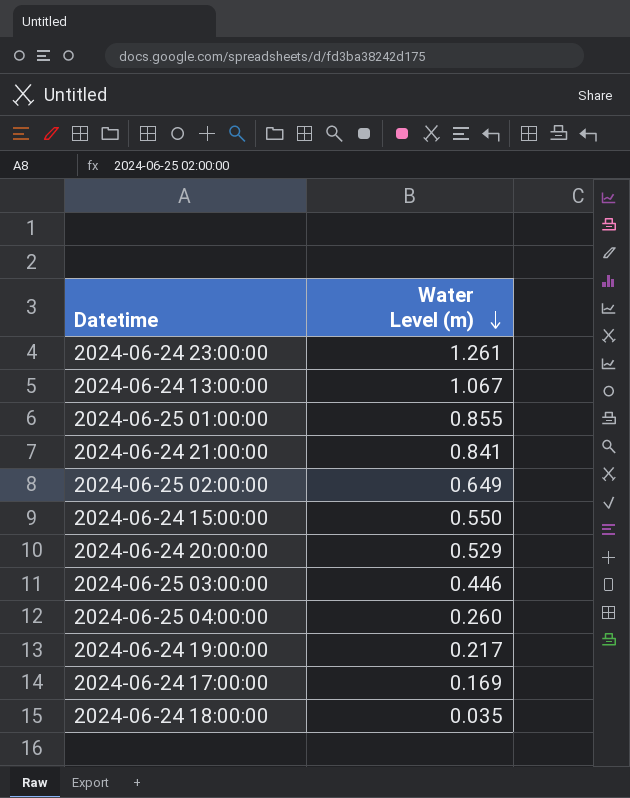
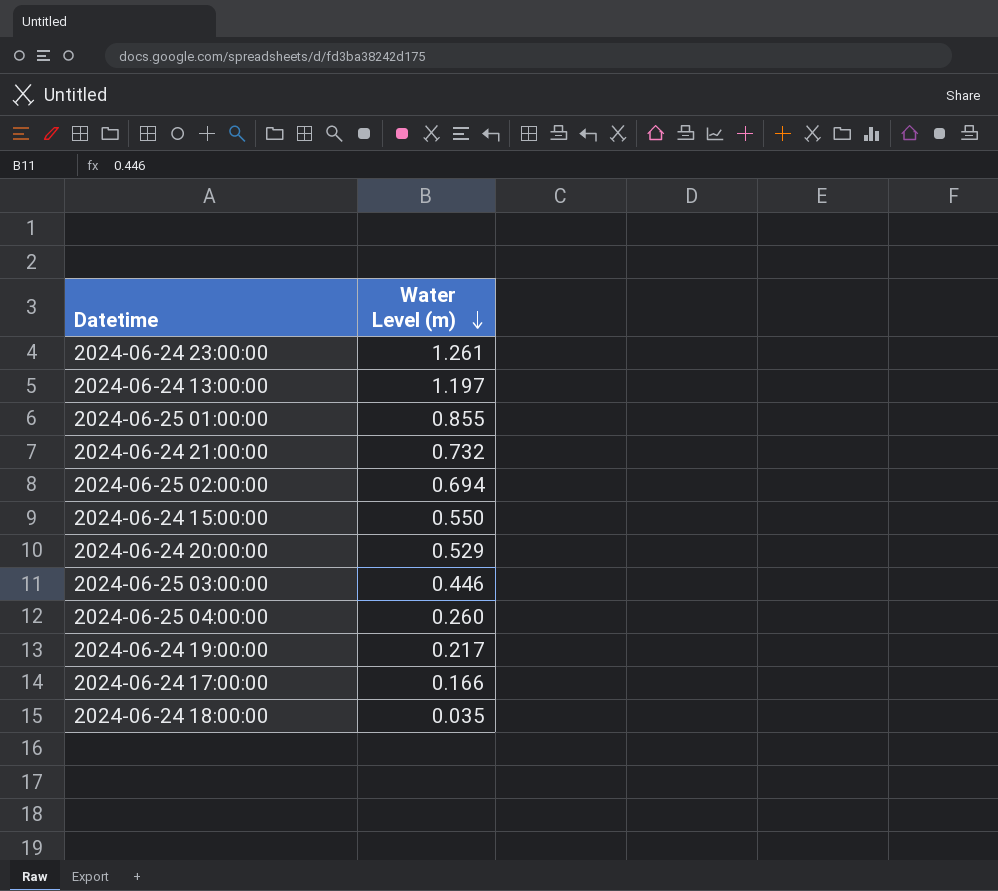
2024-06-24 13:00:00 | Water Level (m): 1.067 -> 1.197
2024-06-24 21:00:00 | Water Level (m): 0.841 -> 0.732
2024-06-25 02:00:00 | Water Level (m): 0.649 -> 0.694
2024-06-24 17:00:00 | Water Level (m): 0.169 -> 0.166

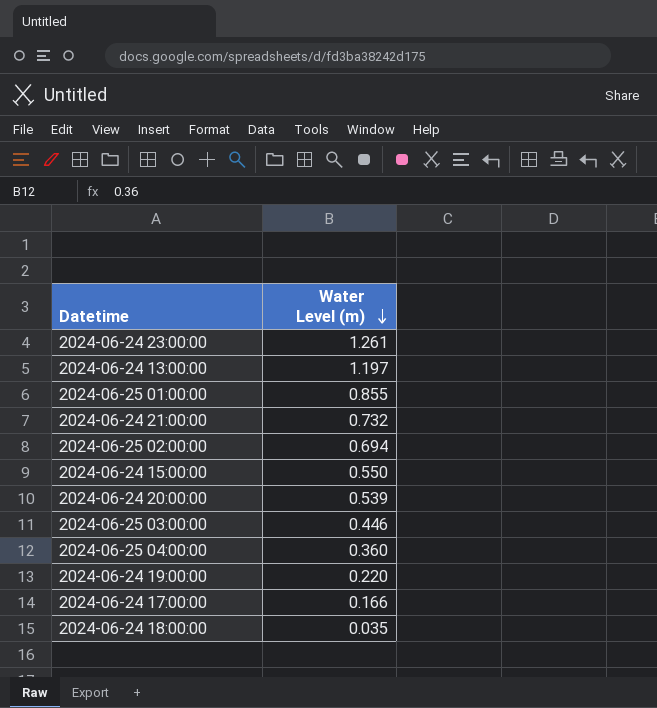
2024-06-24 20:00:00 | Water Level (m): 0.529 -> 0.539
2024-06-25 04:00:00 | Water Level (m): 0.260 -> 0.360
2024-06-24 19:00:00 | Water Level (m): 0.217 -> 0.220

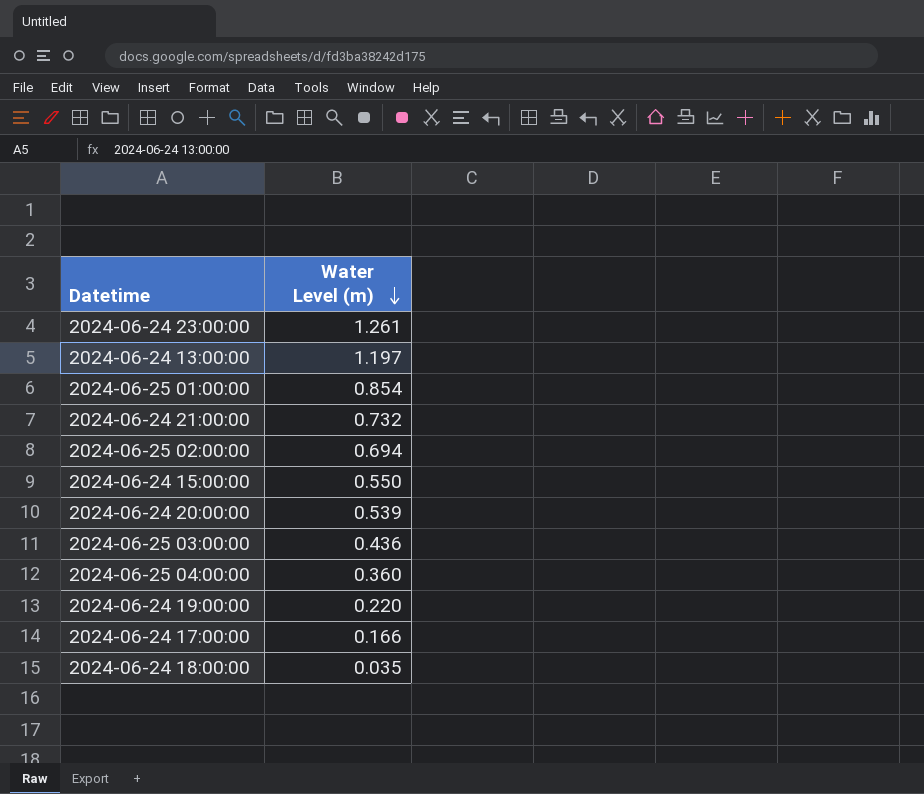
2024-06-25 01:00:00 | Water Level (m): 0.855 -> 0.854
2024-06-25 03:00:00 | Water Level (m): 0.446 -> 0.436

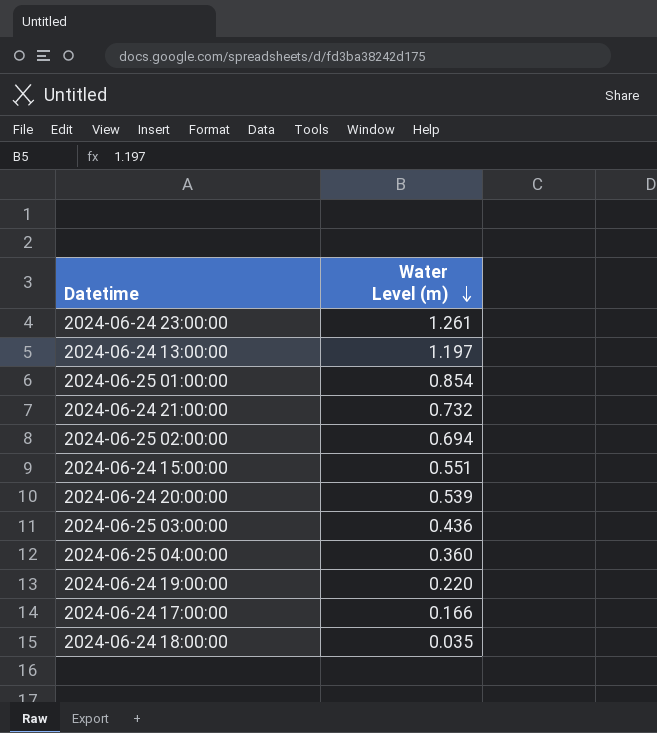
2024-06-24 15:00:00 | Water Level (m): 0.550 -> 0.551

